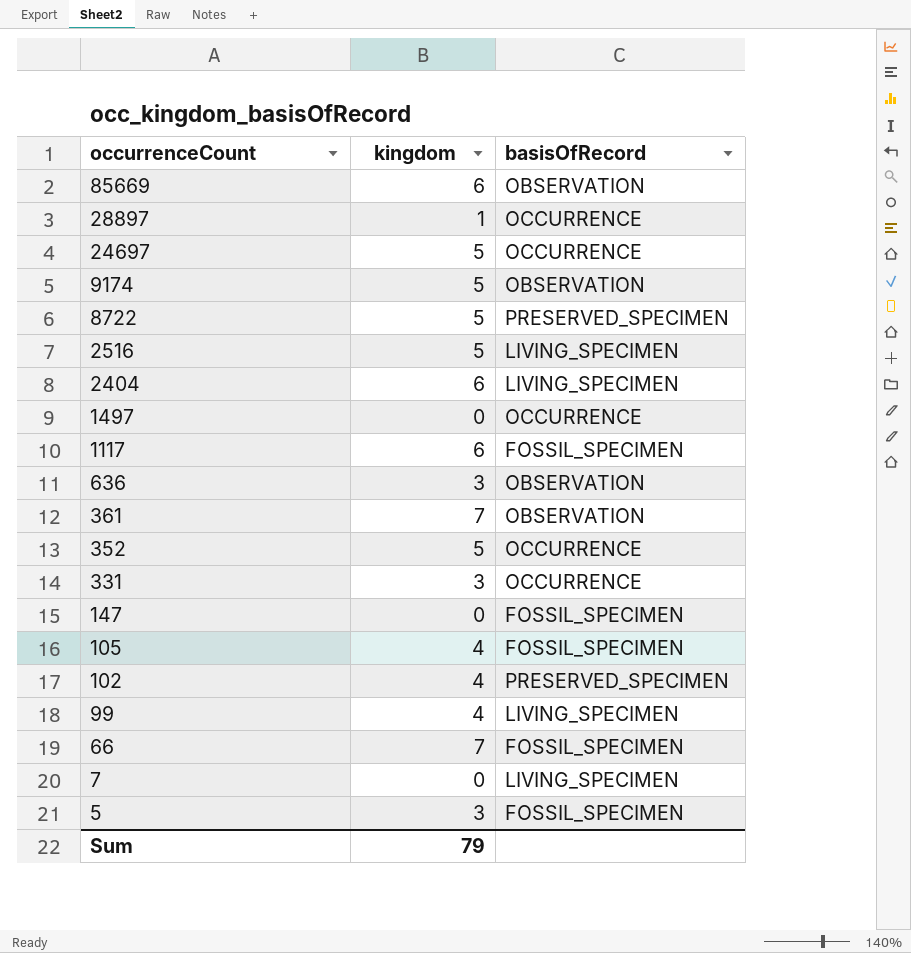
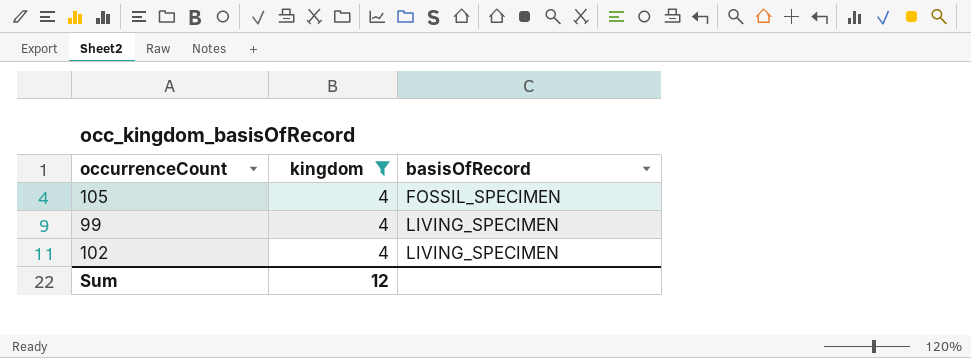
filter: none -> kingdom = 4
row order: occurrenceCount descending -> basisOfRecord ascending
102 | basisOfRecord: PRESERVED_SPECIMEN -> LIVING_SPECIMEN
Sum | kingdom: 79 -> 12

